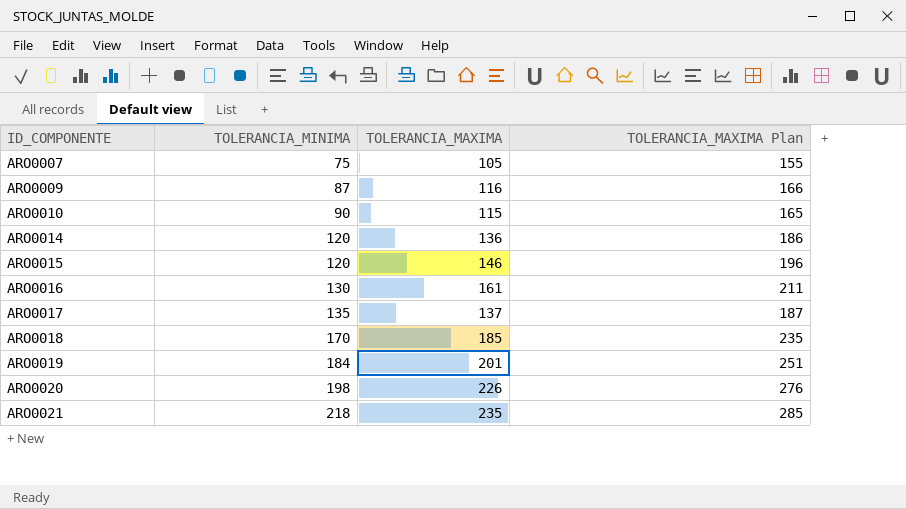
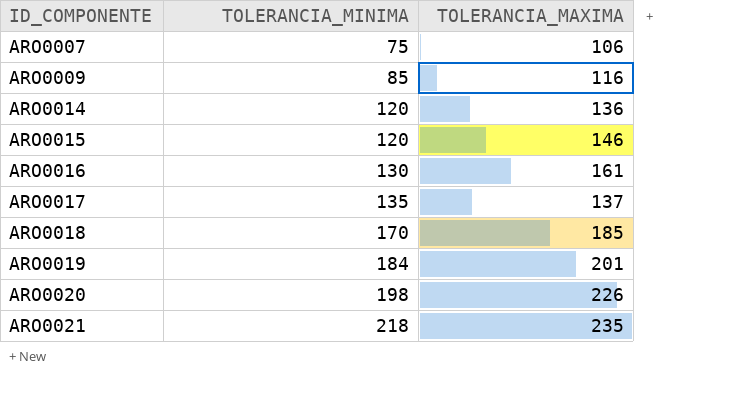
column TOLERANCIA_MAXIMA Plan | formula: [TOLERANCIA_MAXIMA] + 50 -> none
row ARO0010: 90 | 115 | 165 -> none
ARO0007 | TOLERANCIA_MAXIMA: 105 -> 106
ARO0009 | TOLERANCIA_MINIMA: 87 -> 85

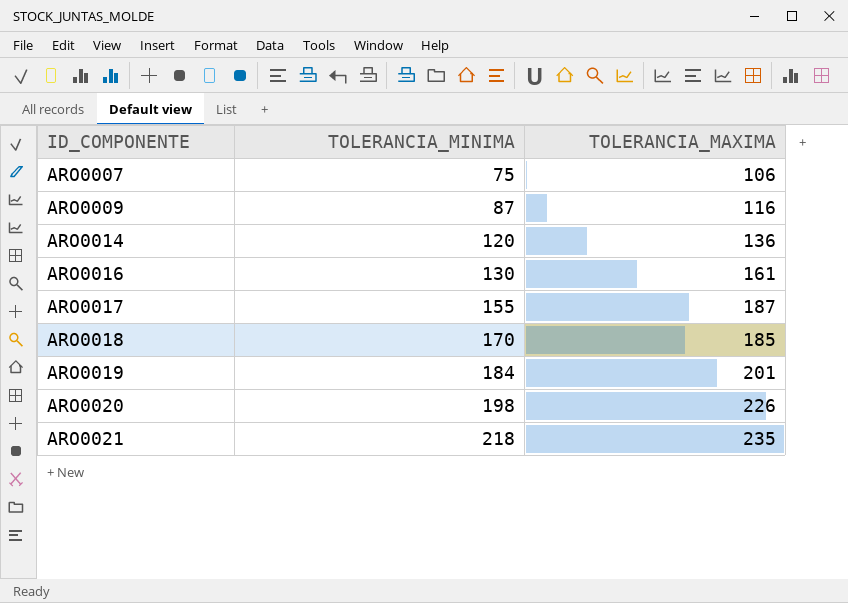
row ARO0015: 120 | 146 -> none
ARO0009 | TOLERANCIA_MINIMA: 85 -> 87
ARO0017 | TOLERANCIA_MINIMA: 135 -> 155
ARO0017 | TOLERANCIA_MAXIMA: 137 -> 187

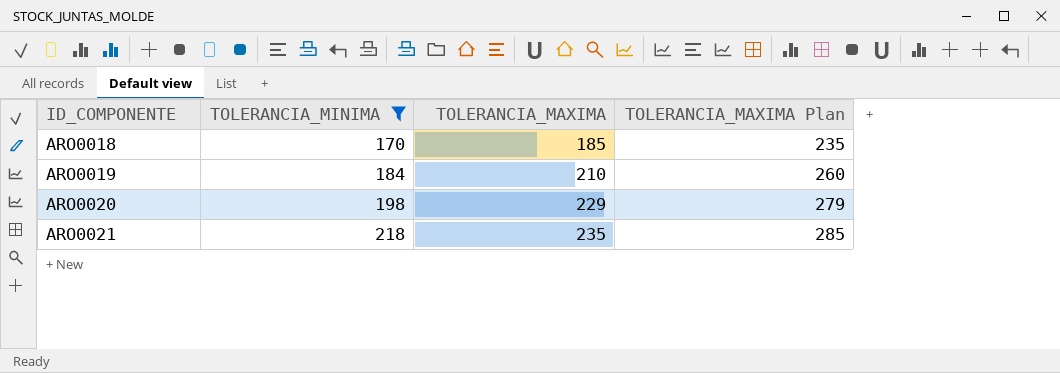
filter: none -> TOLERANCIA_MINIMA >= 170
column TOLERANCIA_MAXIMA Plan | formula: none -> [TOLERANCIA_MAXIMA] + 50
ARO0019 | TOLERANCIA_MAXIMA: 201 -> 210
ARO0020 | TOLERANCIA_MAXIMA: 226 -> 229

